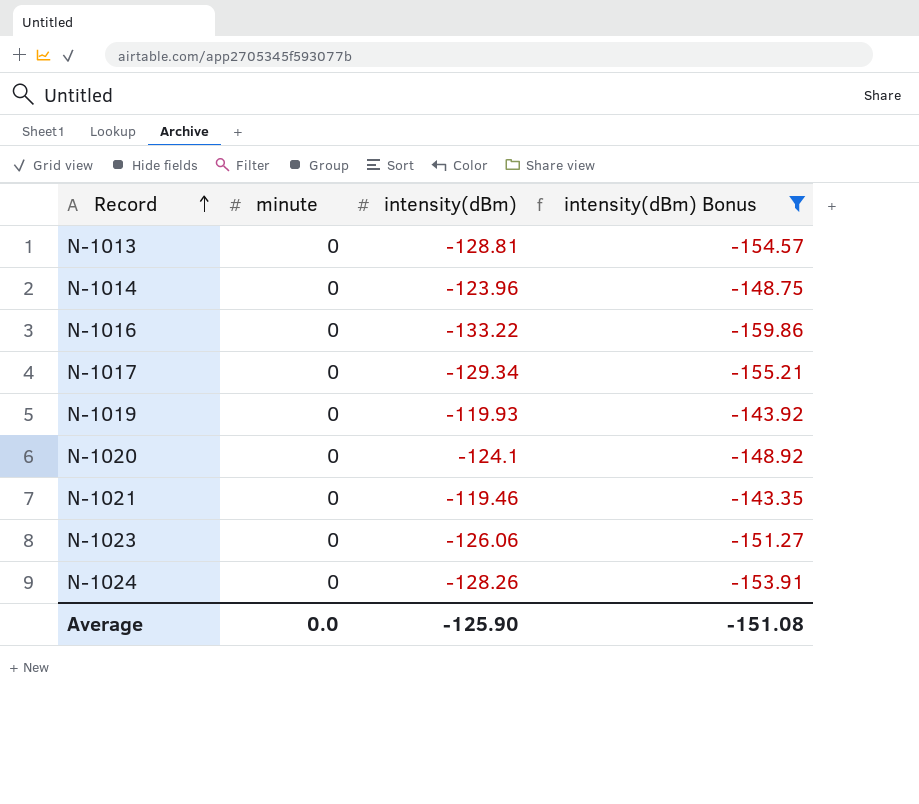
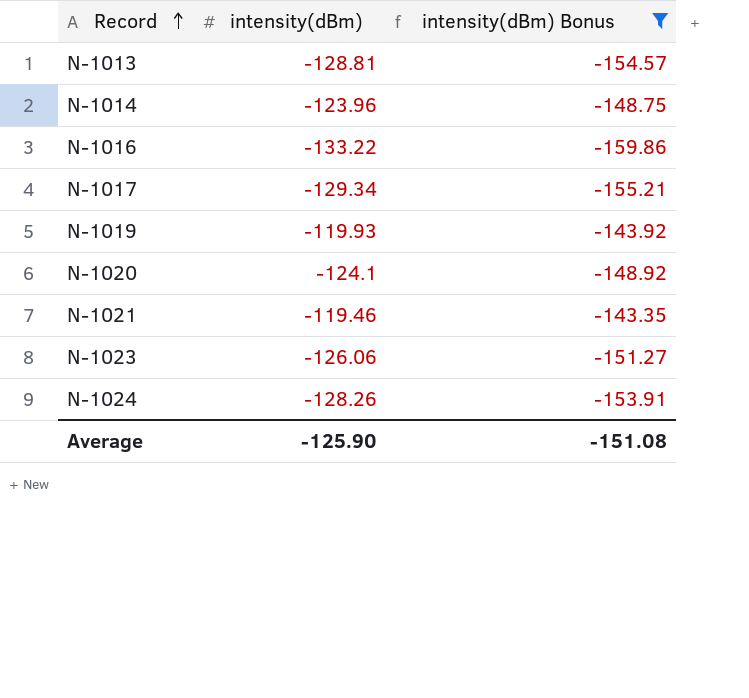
column minute | position: 2 -> none

